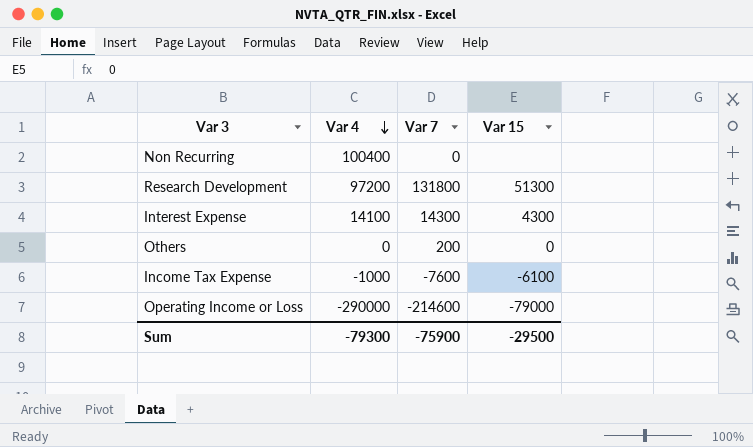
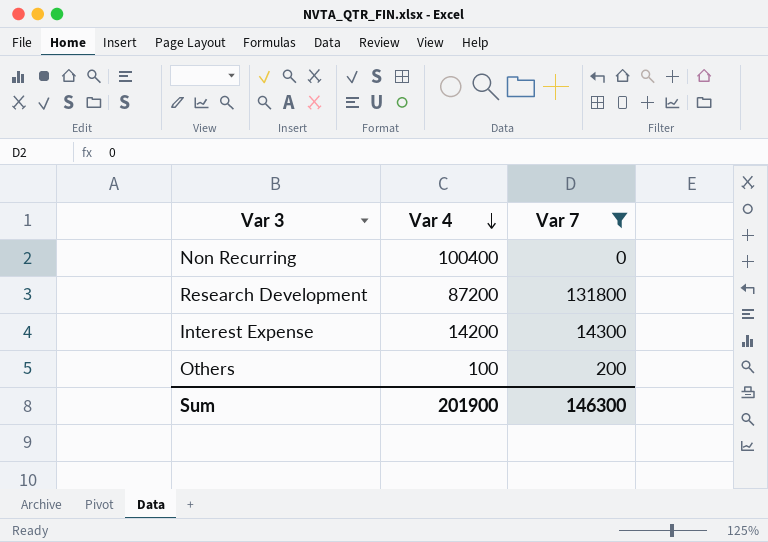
filter: none -> Var 7 >= 0
column Var 15 | position: 4 -> none
Research Development | Var 4: 97200 -> 87200
Interest Expense | Var 4: 14100 -> 14200
Others | Var 4: 0 -> 100
Sum | Var 4: -79300 -> 201900
Sum | Var 7: -75900 -> 146300

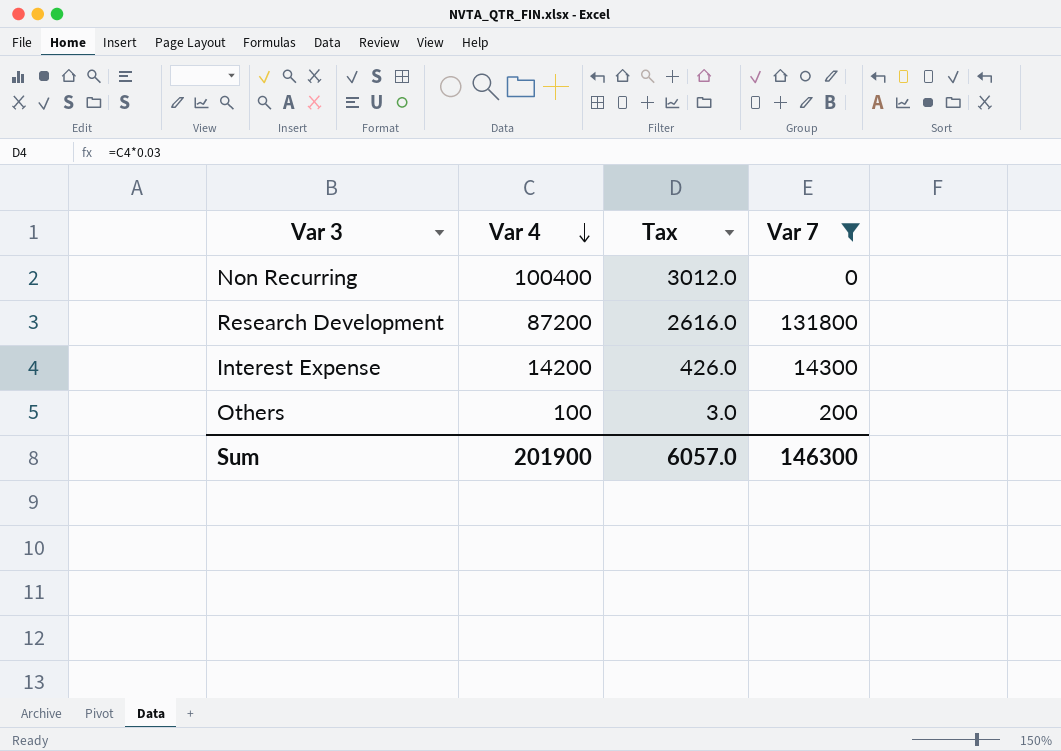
column Tax | formula: none -> [Var 4] * 0.03

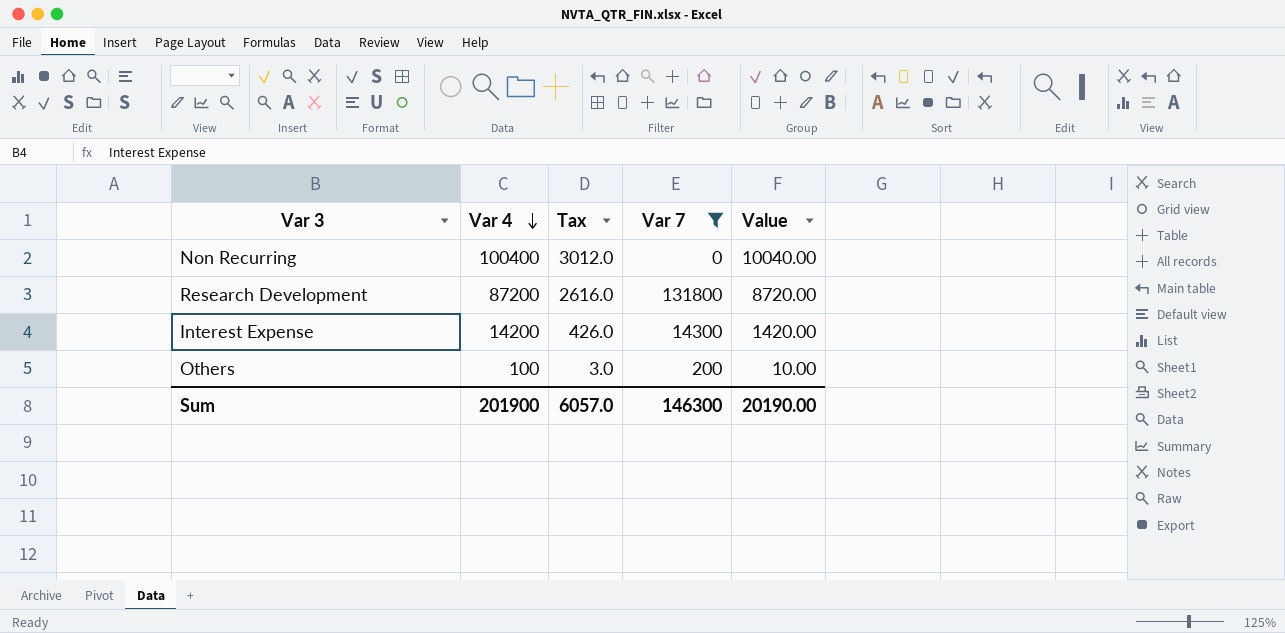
column Value | formula: none -> [Var 4] * 0.1

